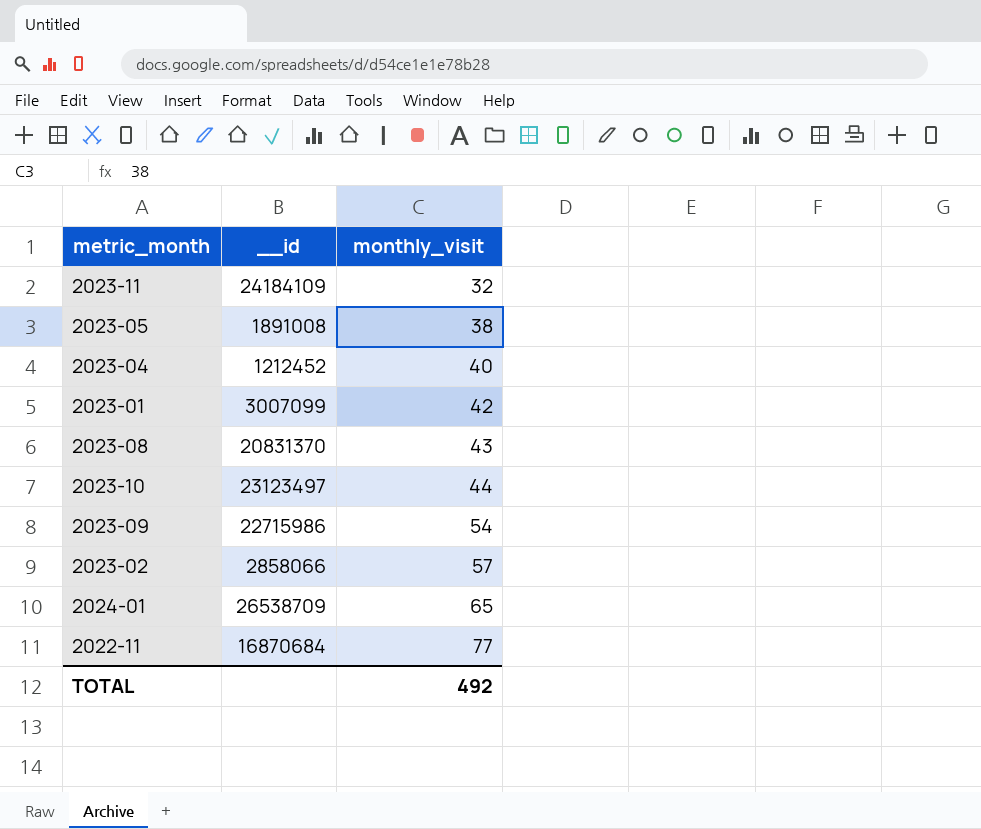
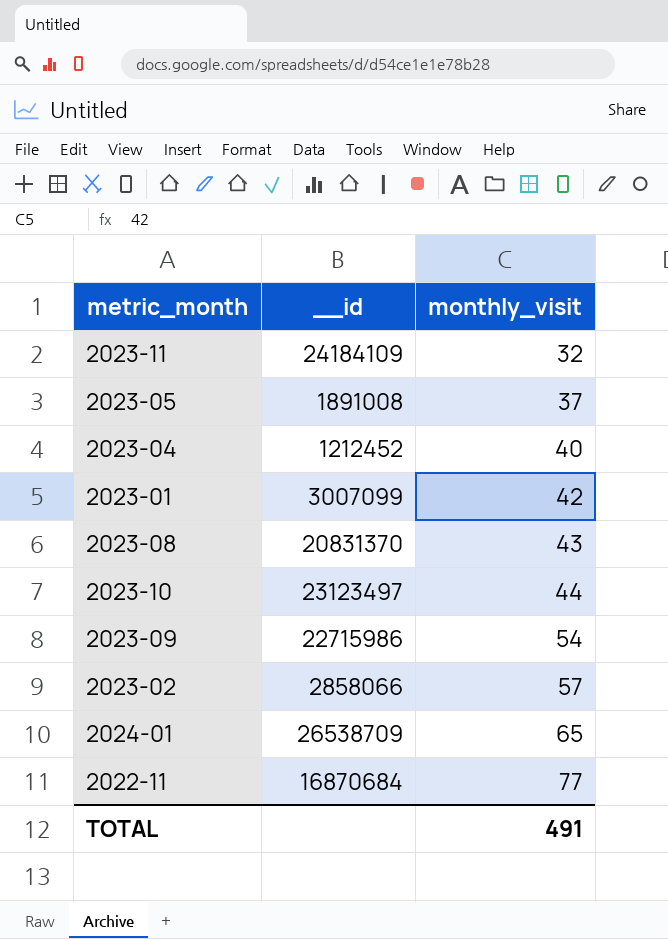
2023-05 | monthly_visit: 38 -> 37
TOTAL | monthly_visit: 492 -> 491

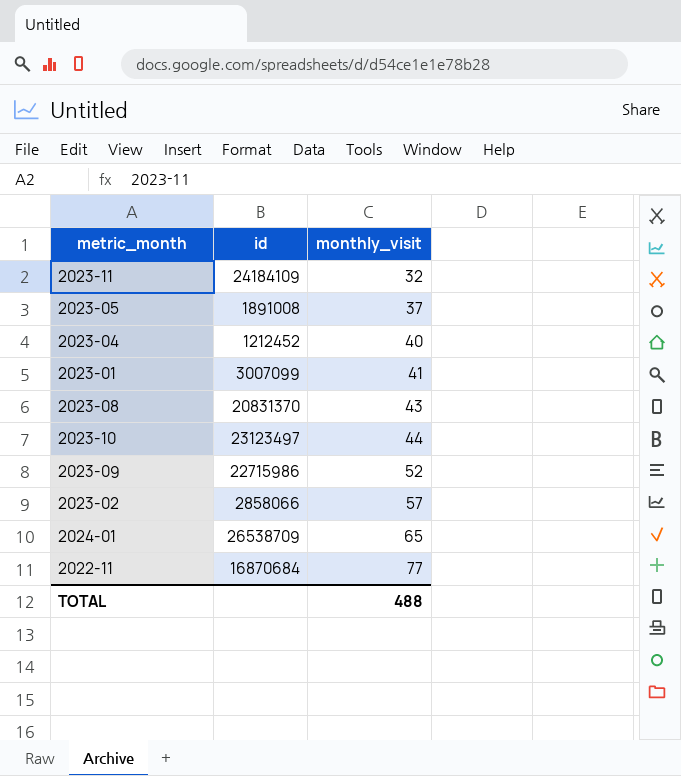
column name: __id -> id
2023-01 | monthly_visit: 42 -> 41
2023-09 | monthly_visit: 54 -> 52
TOTAL | monthly_visit: 491 -> 488

